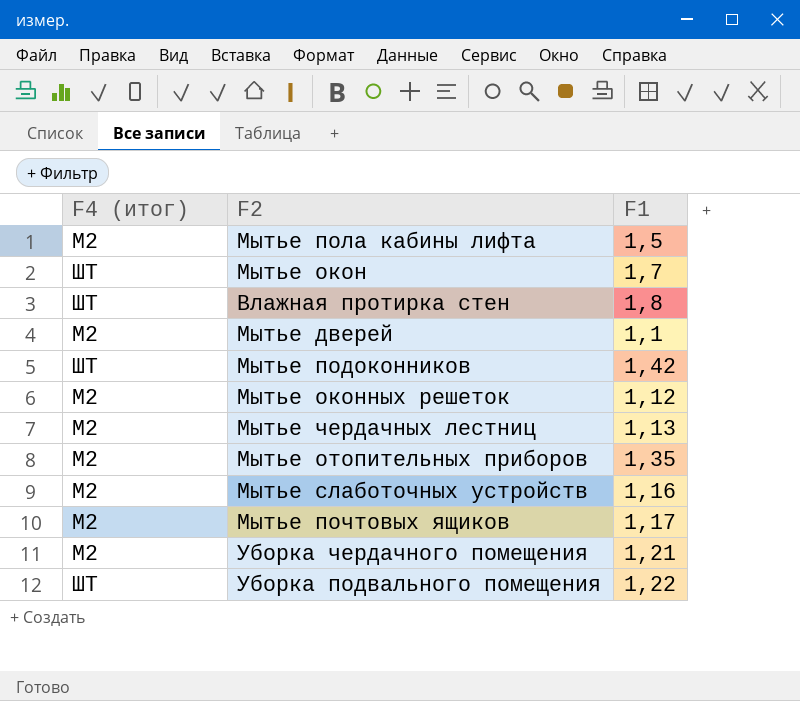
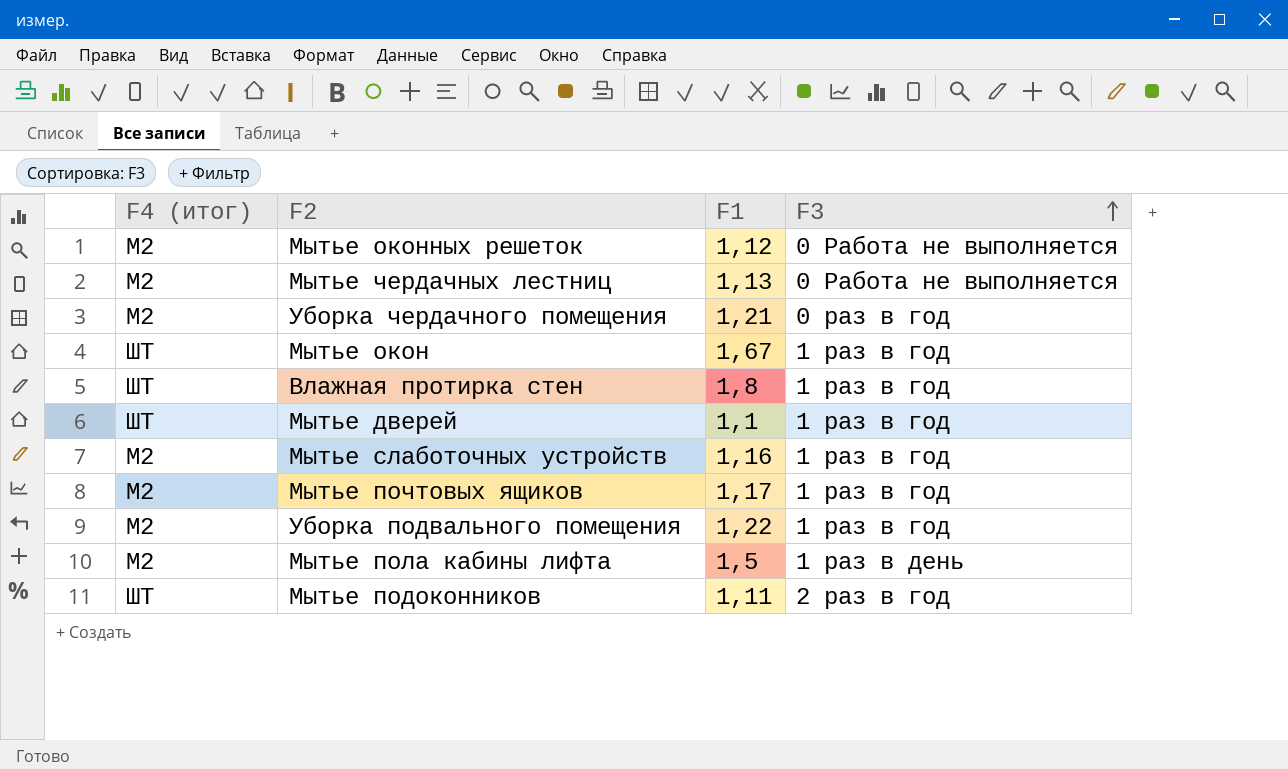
row order: none -> F3 ascending
column F3 | position: none -> 4
row Мытье отопительных приборов: М2 | 1,35 -> none
Мытье окон | F1: 1,7 -> 1,67
Мытье дверей | F4 (итог): М2 -> ШТ
Уборка подвального помещения | F4 (итог): ШТ -> М2
Мытье подоконников | F1: 1,42 -> 1,11

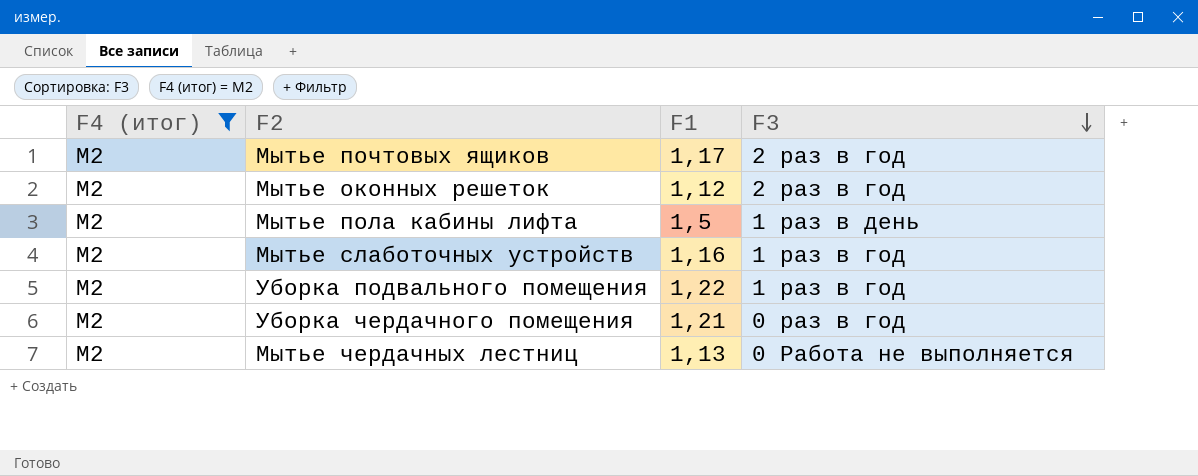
filter: none -> F4 (итог) = М2
row order: F3 ascending -> F3 descending
Мытье почтовых ящиков | F3: 1 раз в год -> 2 раз в год
Мытье оконных решеток | F3: 0 Работа не выполняется -> 2 раз в год

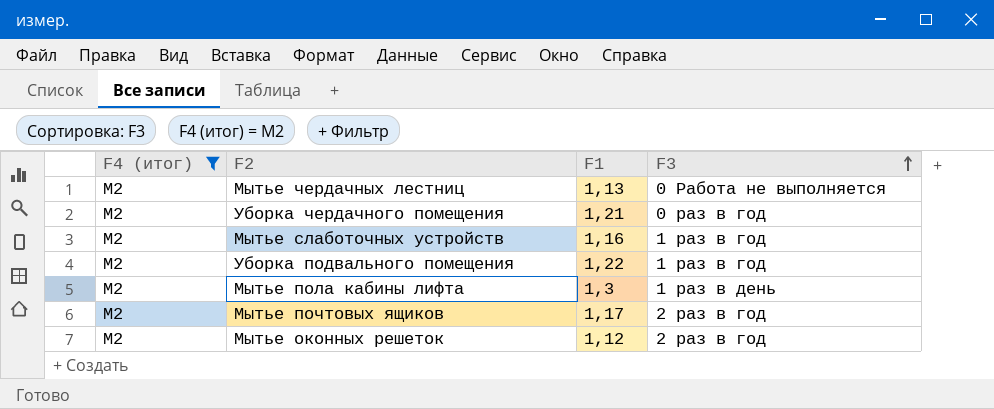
row order: F3 descending -> F3 ascending
Мытье пола кабины лифта | F1: 1,5 -> 1,3

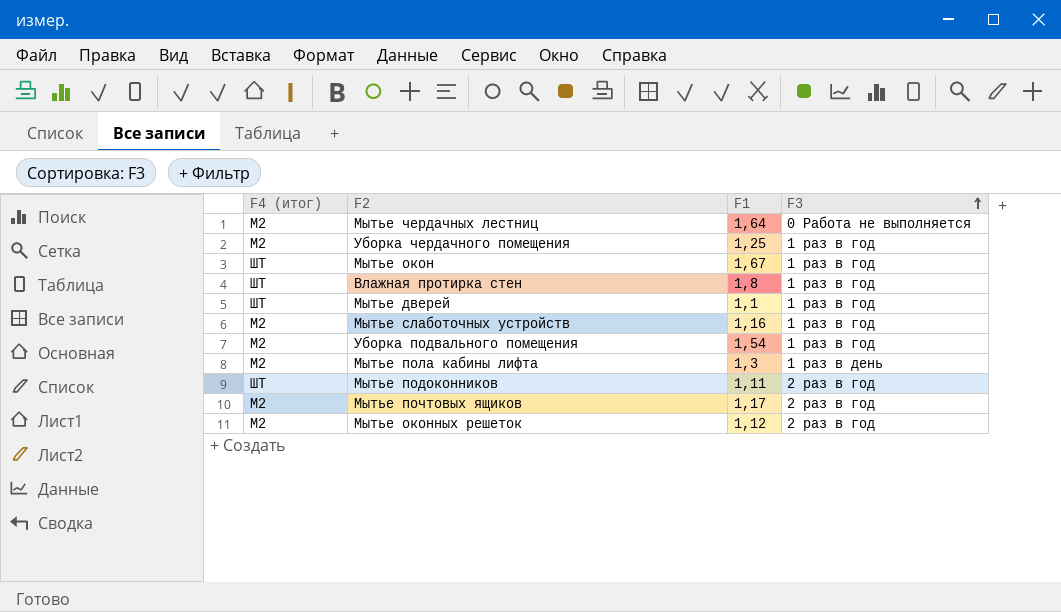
filter: F4 (итог) = М2 -> none
Мытье чердачных лестниц | F1: 1,13 -> 1,64
Уборка чердачного помещения | F1: 1,21 -> 1,25
Уборка чердачного помещения | F3: 0 раз в год -> 1 раз в год
Уборка подвального помещения | F1: 1,22 -> 1,54

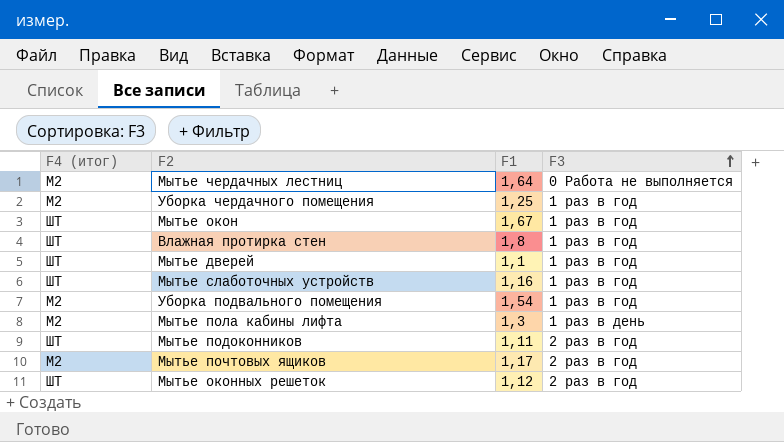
Мытье слаботочных устройств | F4 (итог): М2 -> ШТ
Мытье оконных решеток | F4 (итог): М2 -> ШТ

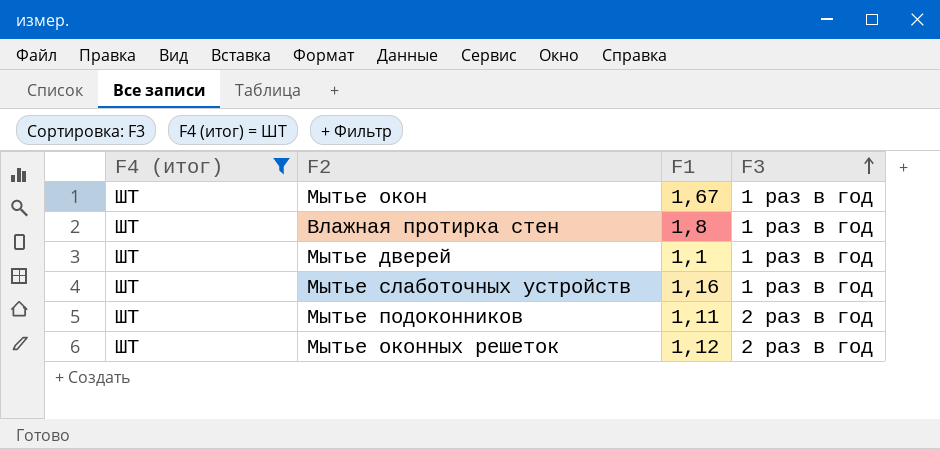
filter: none -> F4 (итог) = ШТ

